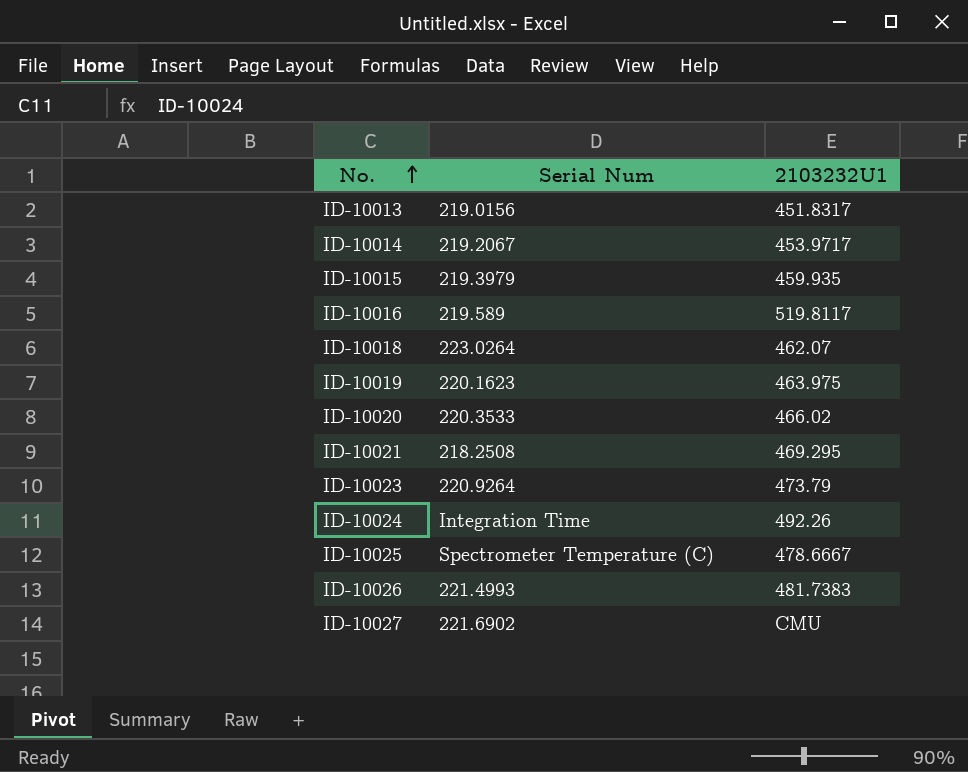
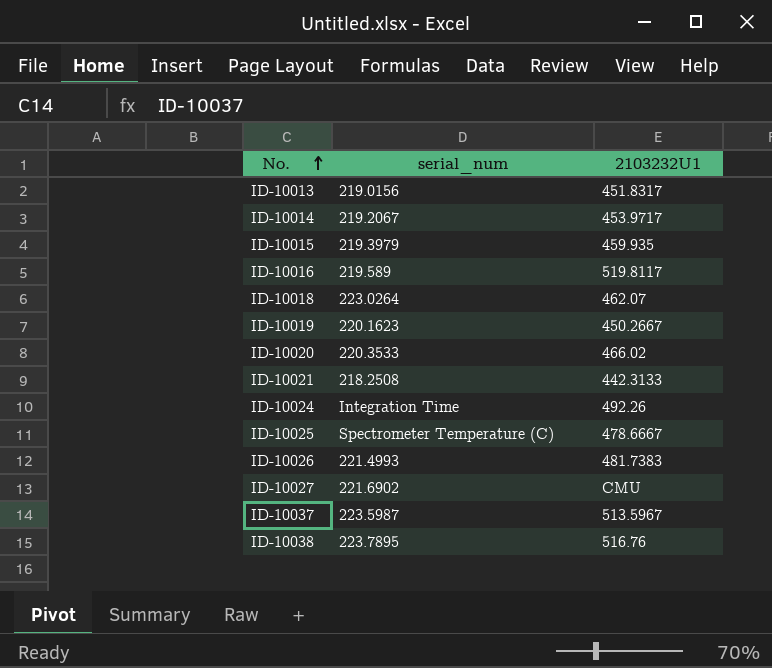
column name: Serial Num -> serial_num
row ID-10023: 220.9264 | 473.79 -> none
ID-10019 | 2103232U1: 463.975 -> 450.2667
ID-10021 | 2103232U1: 469.295 -> 442.3133
row ID-10037: none -> 223.5987 | 513.5967
row ID-10038: none -> 223.7895 | 516.76

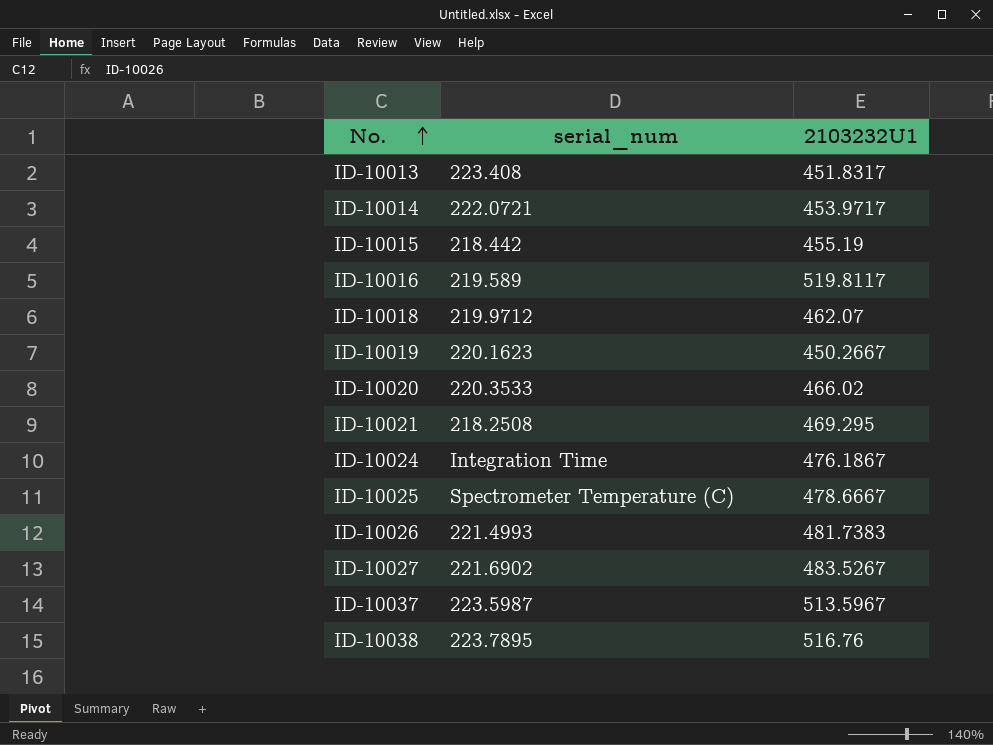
ID-10013 | serial_num: 219.0156 -> 223.408
ID-10014 | serial_num: 219.2067 -> 222.0721
ID-10015 | serial_num: 219.3979 -> 218.442
ID-10015 | 2103232U1: 459.935 -> 455.19
ID-10018 | serial_num: 223.0264 -> 219.9712
ID-10021 | 2103232U1: 442.3133 -> 469.295
ID-10024 | 2103232U1: 492.26 -> 476.1867
ID-10027 | 2103232U1: CMU -> 483.5267

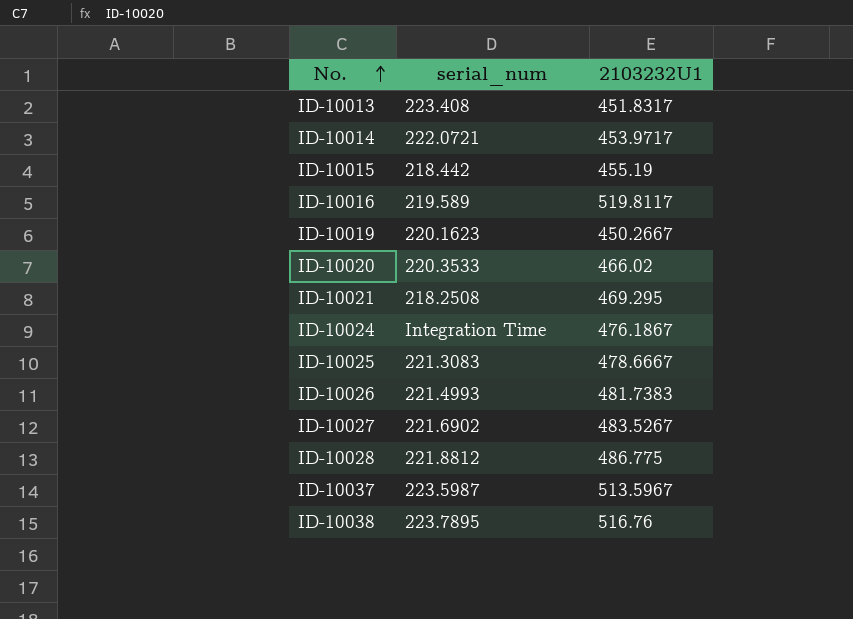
row ID-10018: 219.9712 | 462.07 -> none
ID-10025 | serial_num: Spectrometer Temperature (C) -> 221.3083
row ID-10028: none -> 221.8812 | 486.775

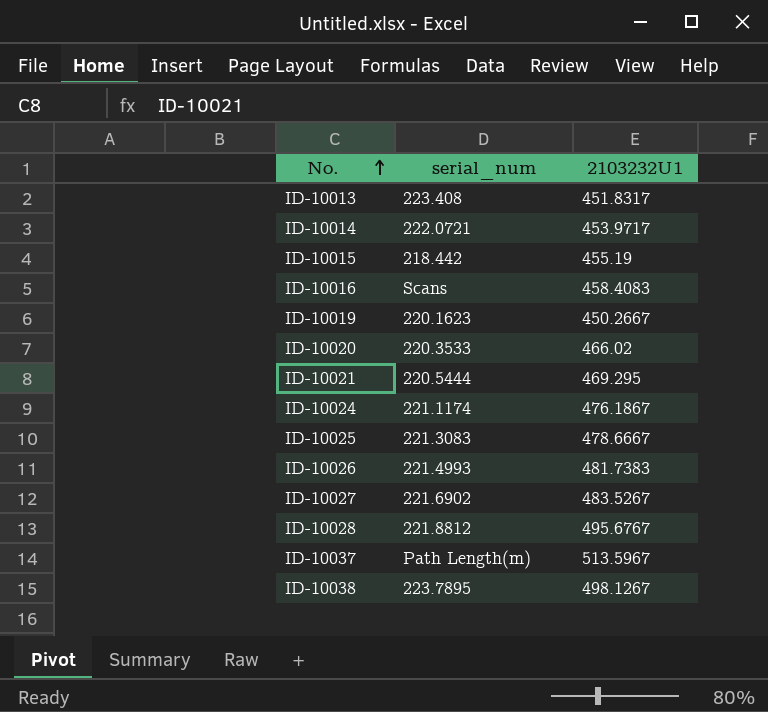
ID-10016 | serial_num: 219.589 -> Scans
ID-10016 | 2103232U1: 519.8117 -> 458.4083
ID-10021 | serial_num: 218.2508 -> 220.5444
ID-10024 | serial_num: Integration Time -> 221.1174
ID-10028 | 2103232U1: 486.775 -> 495.6767
ID-10037 | serial_num: 223.5987 -> Path Length(m)
ID-10038 | 2103232U1: 516.76 -> 498.1267

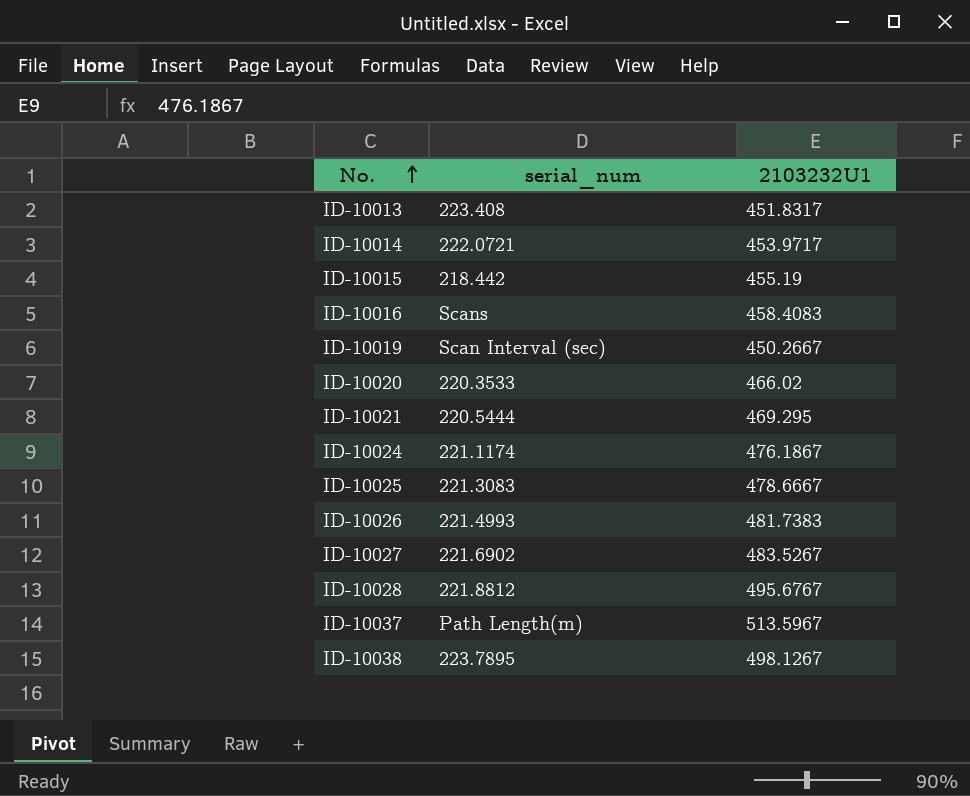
ID-10019 | serial_num: 220.1623 -> Scan Interval (sec)

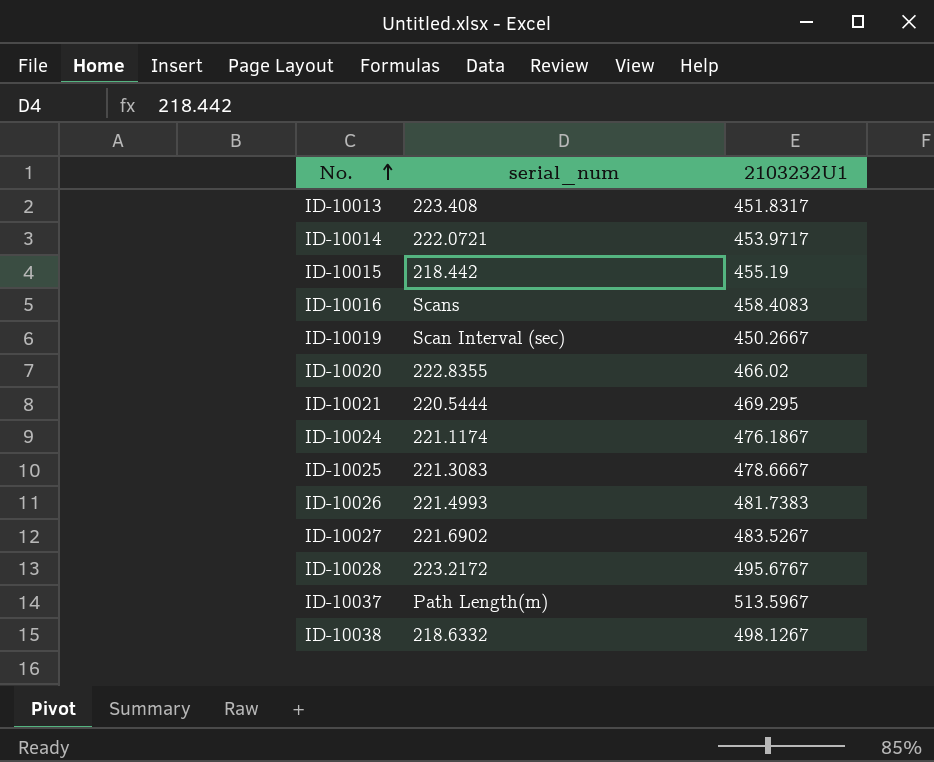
ID-10020 | serial_num: 220.3533 -> 222.8355
ID-10028 | serial_num: 221.8812 -> 223.2172
ID-10038 | serial_num: 223.7895 -> 218.6332

